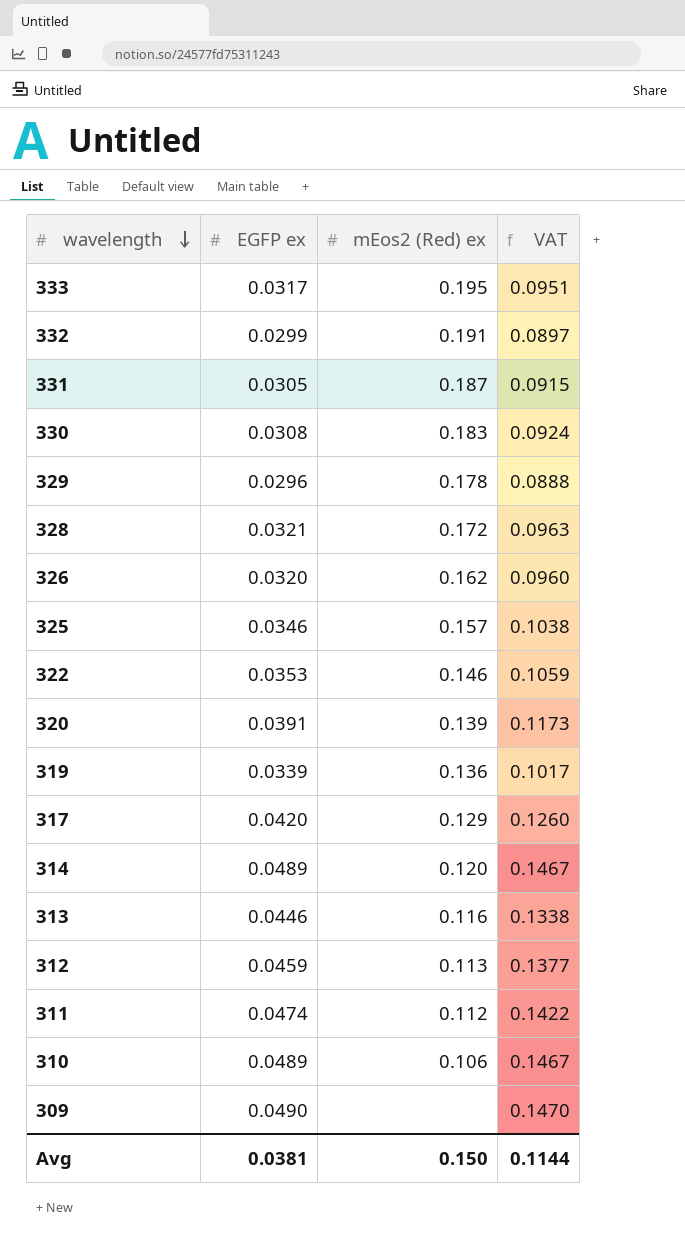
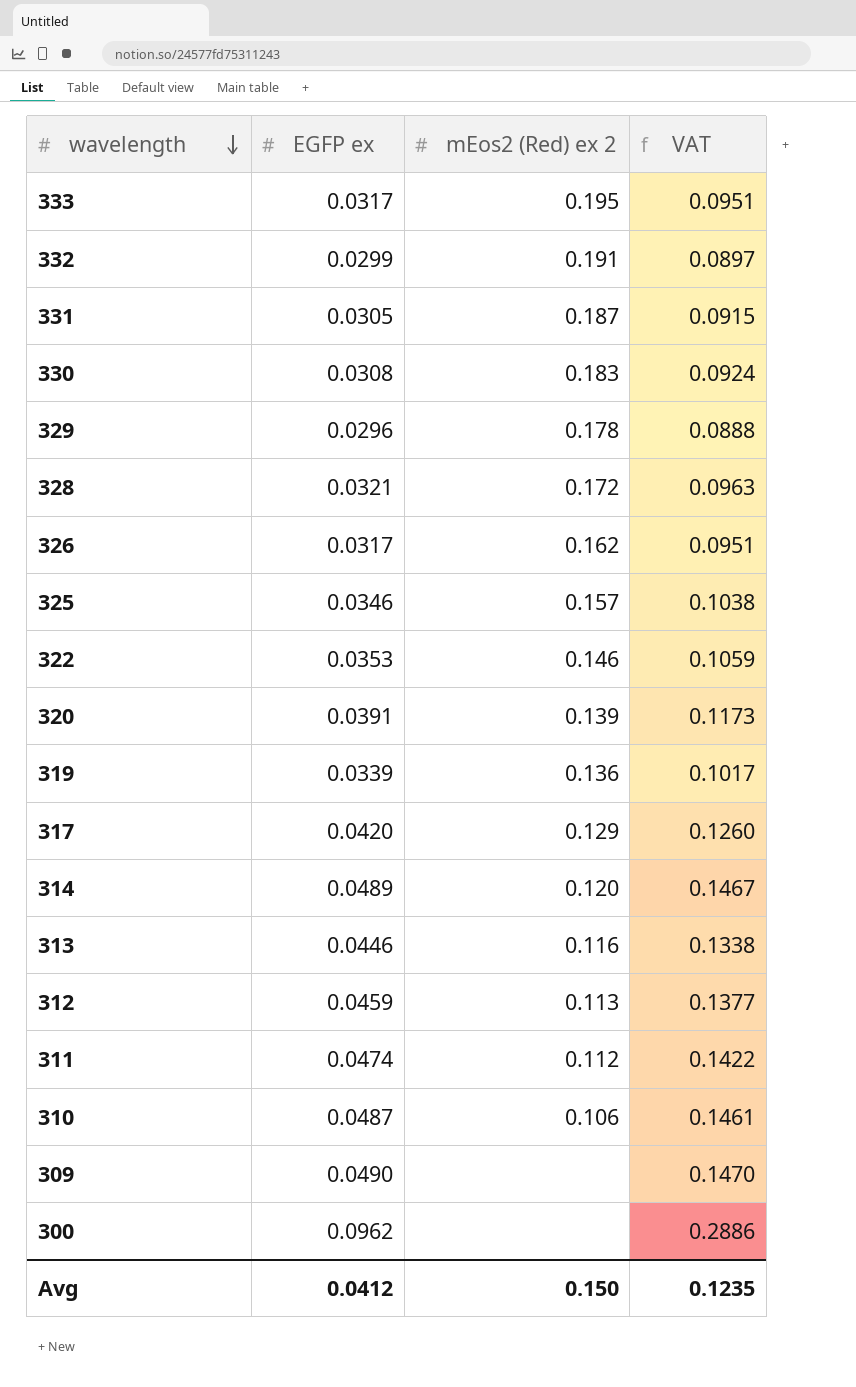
column name: mEos2 (Red) ex -> mEos2 (Red) ex 2
326 | EGFP ex: 0.0320 -> 0.0317
326 | VAT: 0.0960 -> 0.0951
310 | EGFP ex: 0.0489 -> 0.0487
310 | VAT: 0.1467 -> 0.1461
row 300: none -> 0.0962 | none | 0.2886
Avg | EGFP ex: 0.0381 -> 0.0412
Avg | VAT: 0.1144 -> 0.1235

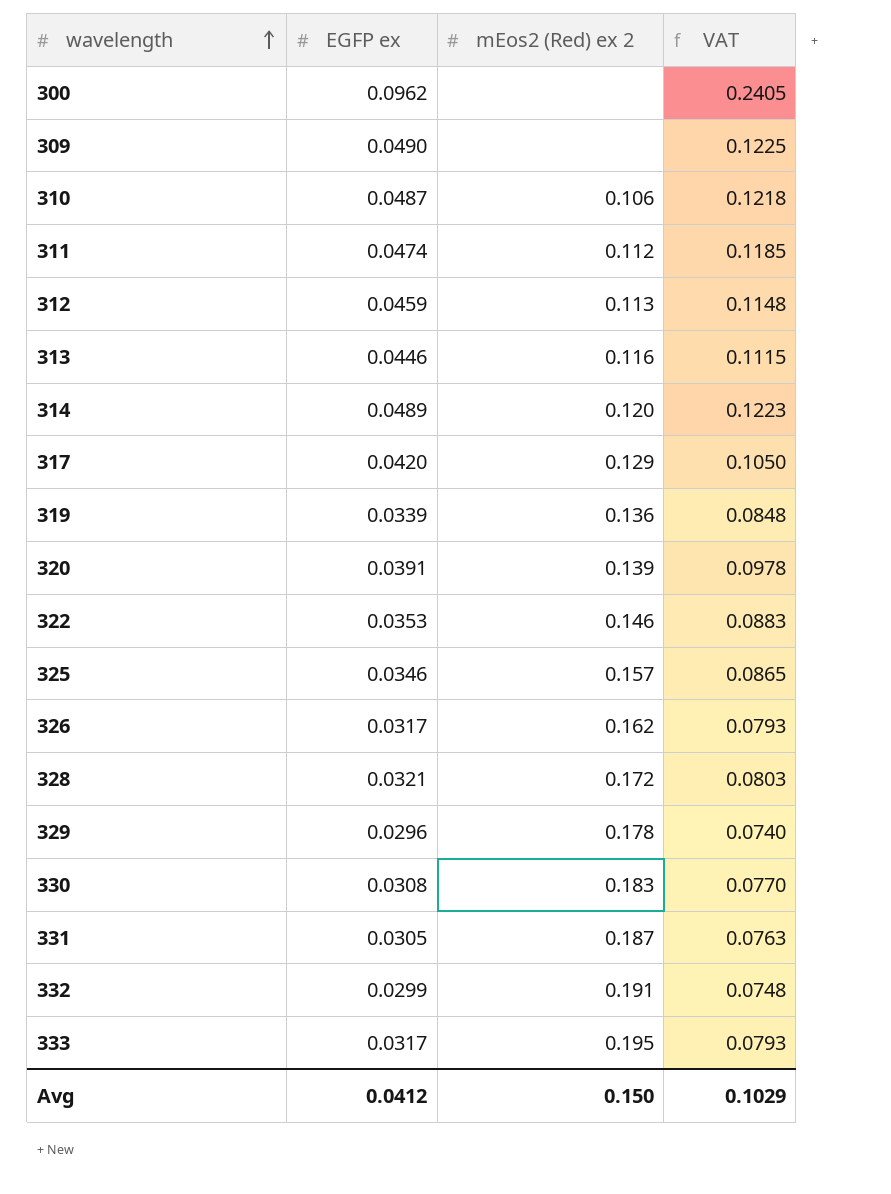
row order: wavelength descending -> wavelength ascending
column VAT | formula: [EGFP ex] * 3 -> [EGFP ex] * 2.5
Avg | VAT: 0.1235 -> 0.1029

